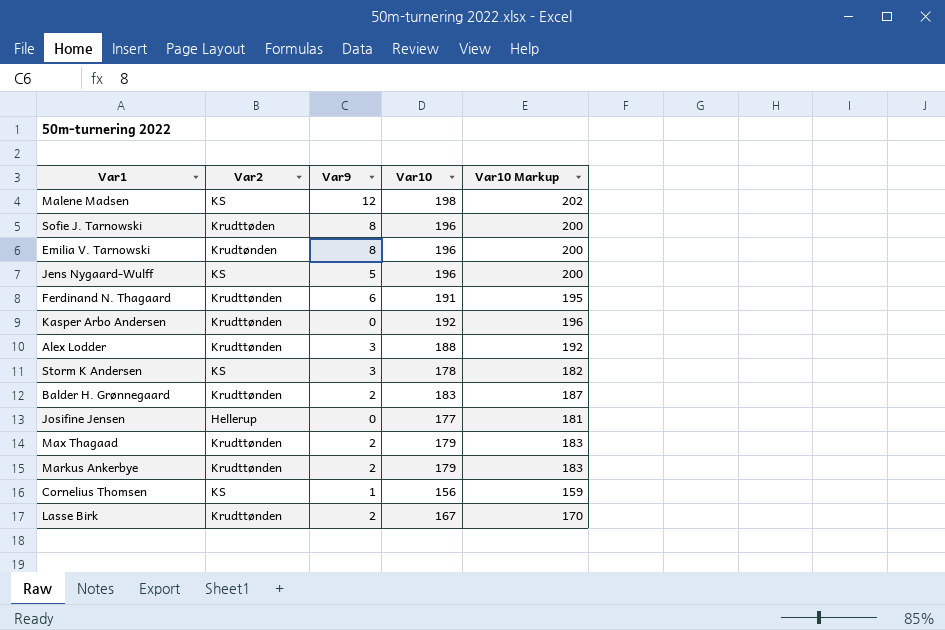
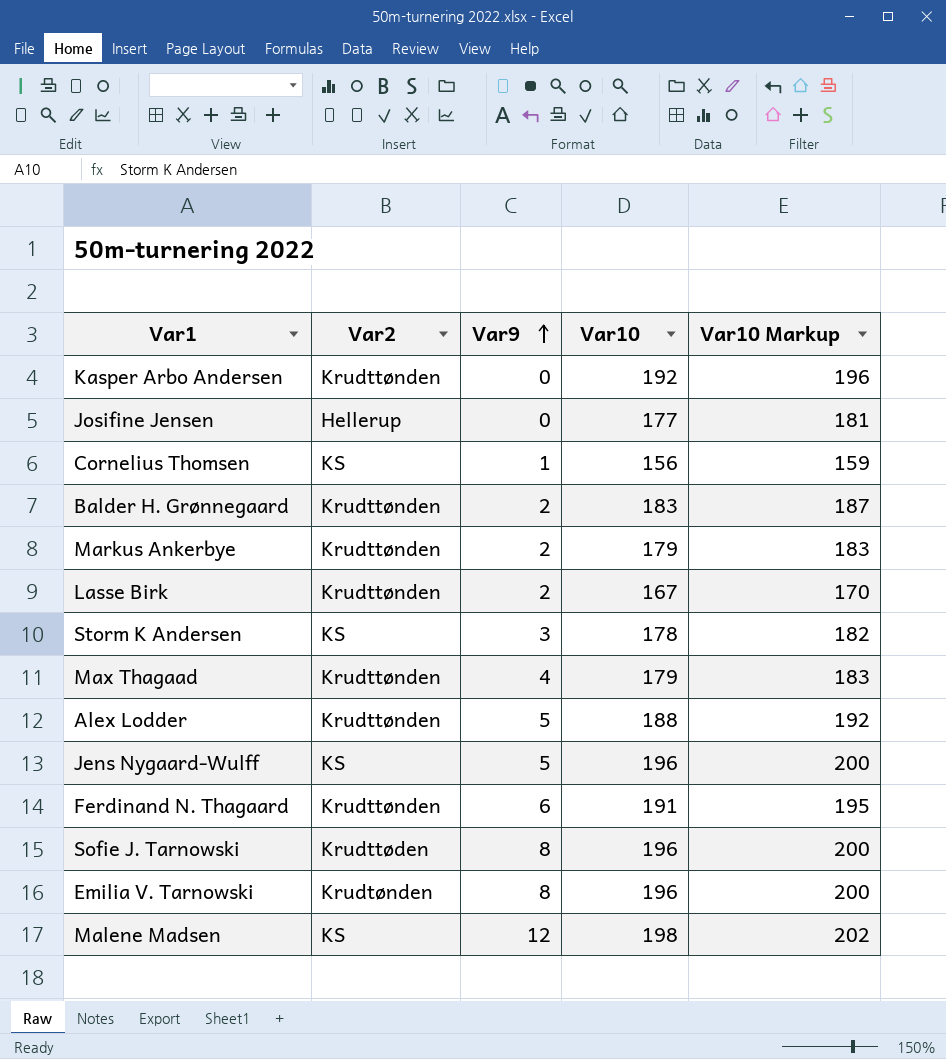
row order: none -> Var9 ascending
Max Thagaad | Var9: 2 -> 4
Alex Lodder | Var9: 3 -> 5

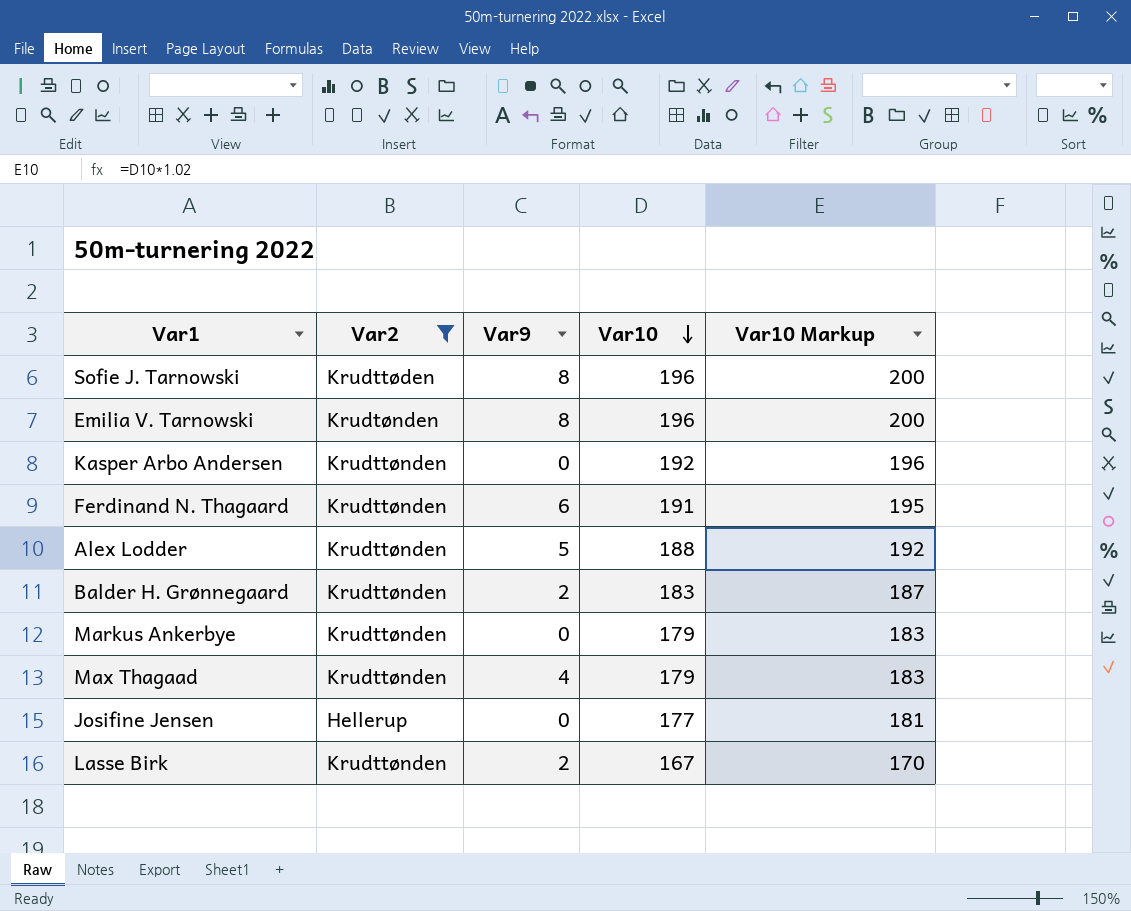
filter: none -> Var2 != KS
row order: Var9 ascending -> Var10 descending
Markus Ankerbye | Var9: 2 -> 0

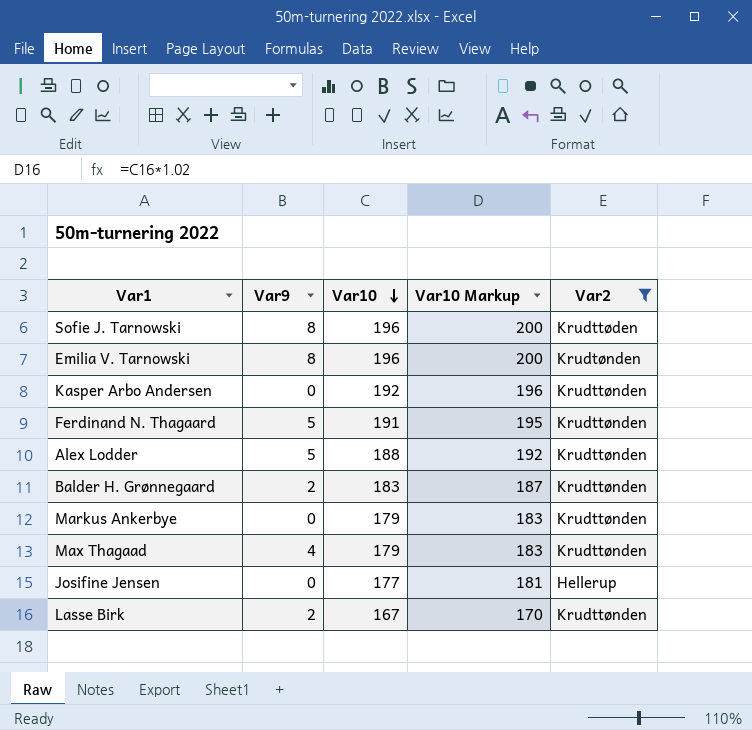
column Var2 | position: 2 -> 5
Ferdinand N. Thagaard | Var9: 6 -> 5

